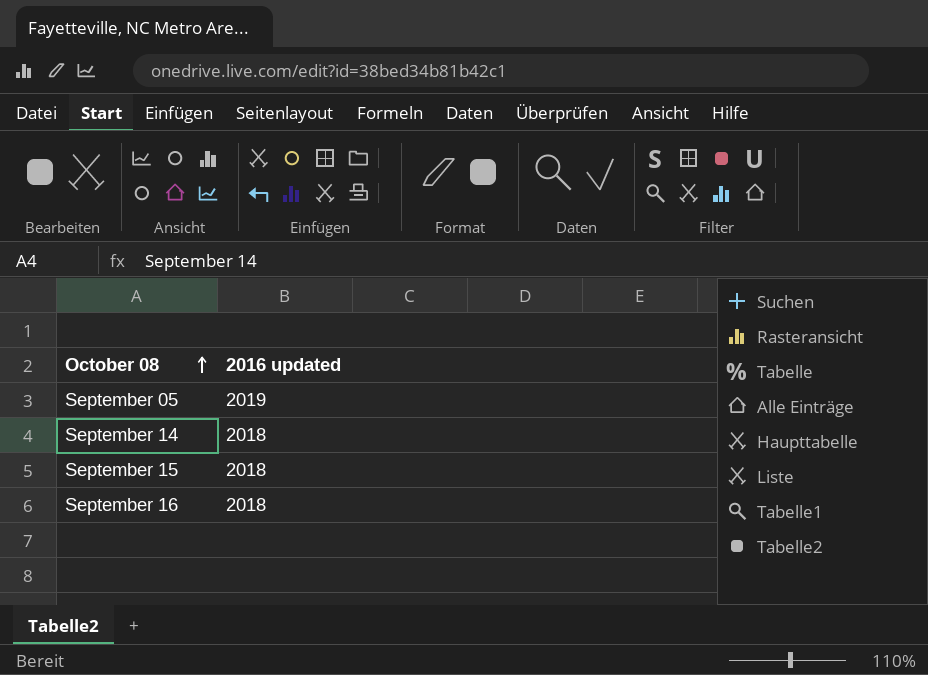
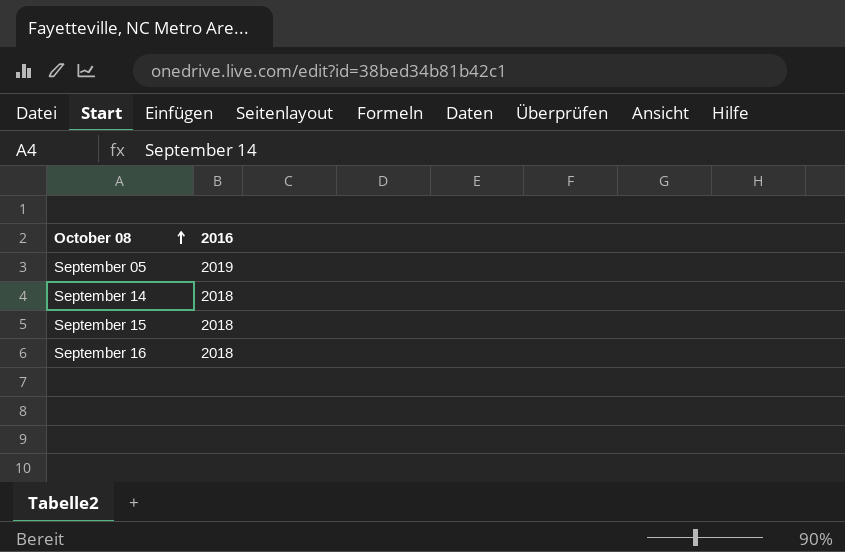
column name: 2016 updated -> 2016

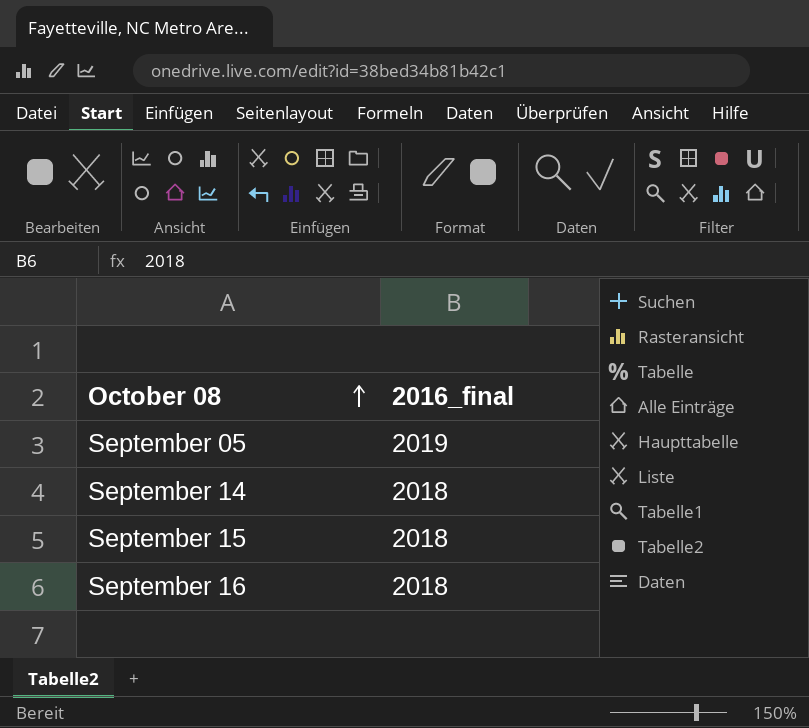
column name: 2016 -> 2016_final

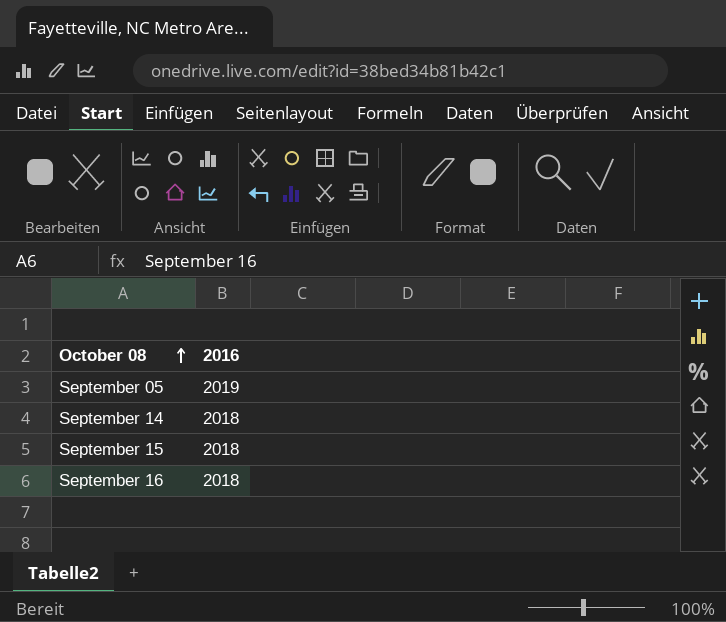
column name: 2016_final -> 2016

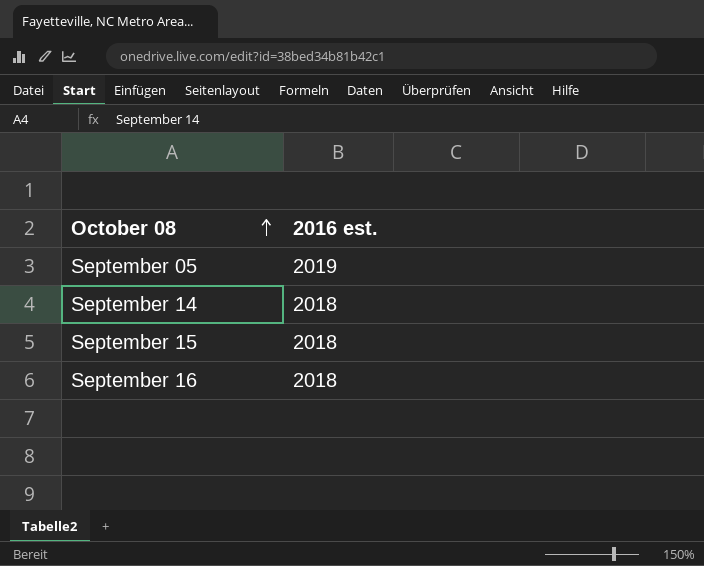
column name: 2016 -> 2016 est.

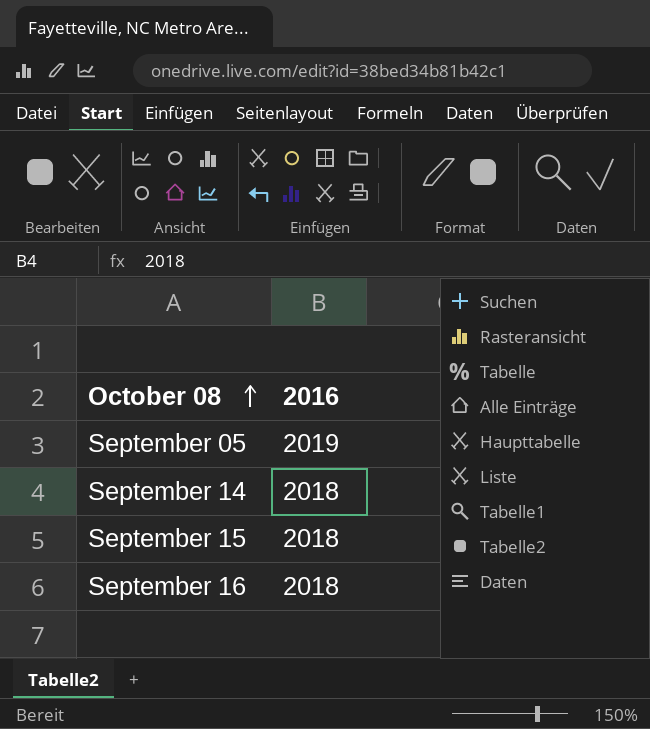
column name: 2016 est. -> 2016

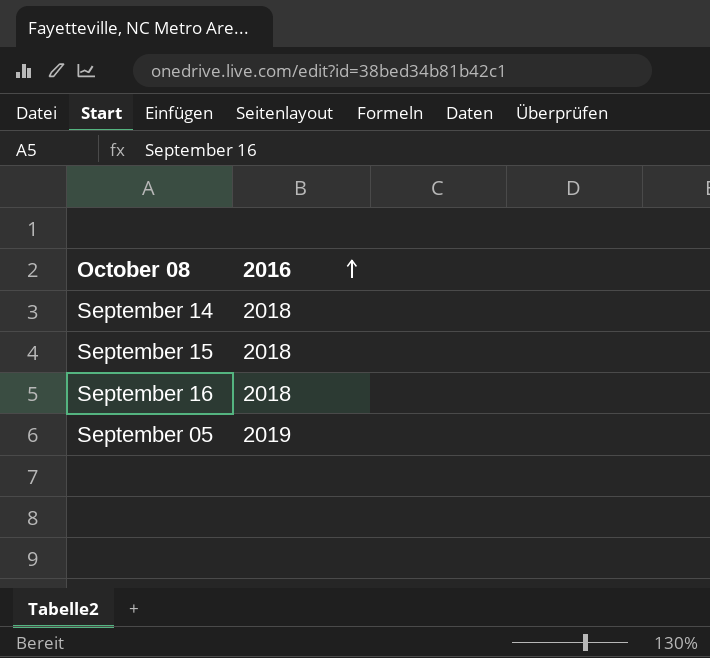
row order: October 08 ascending -> 2016 ascending

